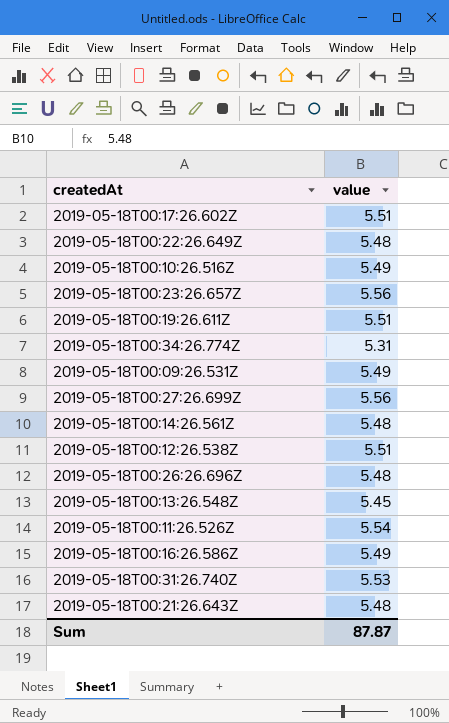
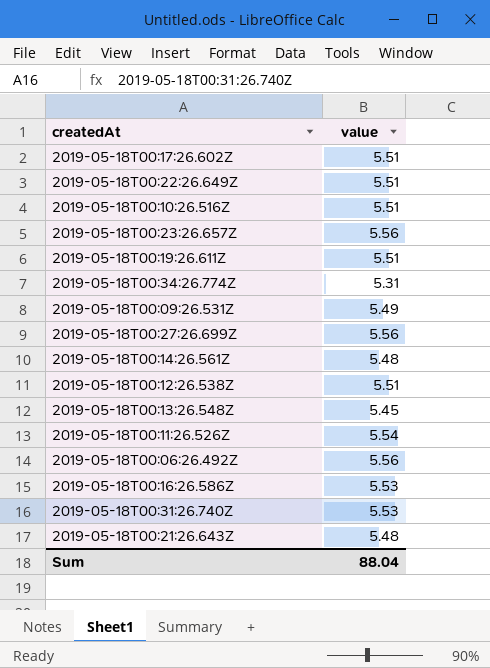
row 2019-05-18T00:26:26.696Z: 5.48 -> none
2019-05-18T00:22:26.649Z | value: 5.48 -> 5.51
2019-05-18T00:10:26.516Z | value: 5.49 -> 5.51
row 2019-05-18T00:06:26.492Z: none -> 5.56
2019-05-18T00:16:26.586Z | value: 5.49 -> 5.53
Sum | value: 87.87 -> 88.04

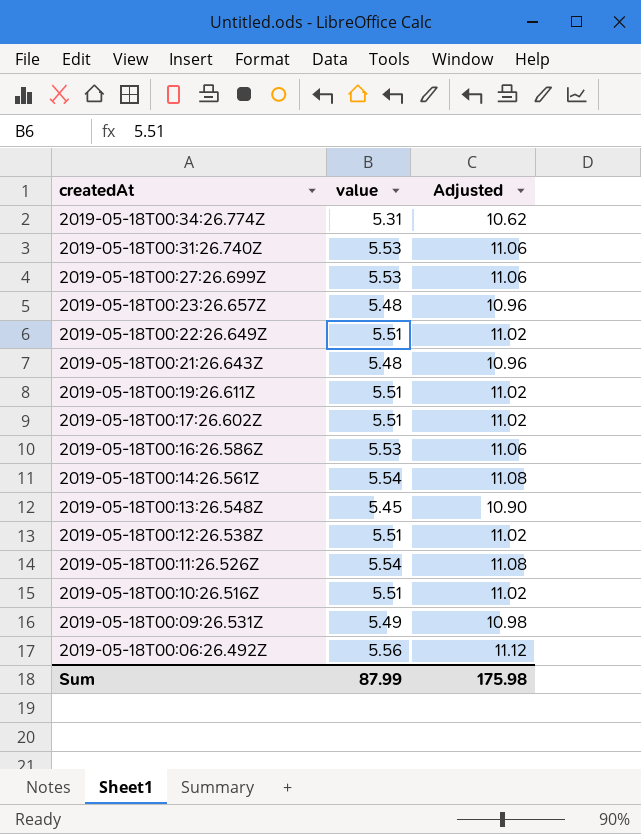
row order: none -> createdAt descending
column Adjusted | formula: none -> [value] * 2
2019-05-18T00:27:26.699Z | value: 5.56 -> 5.53
2019-05-18T00:23:26.657Z | value: 5.56 -> 5.48
2019-05-18T00:14:26.561Z | value: 5.48 -> 5.54
Sum | value: 88.04 -> 87.99

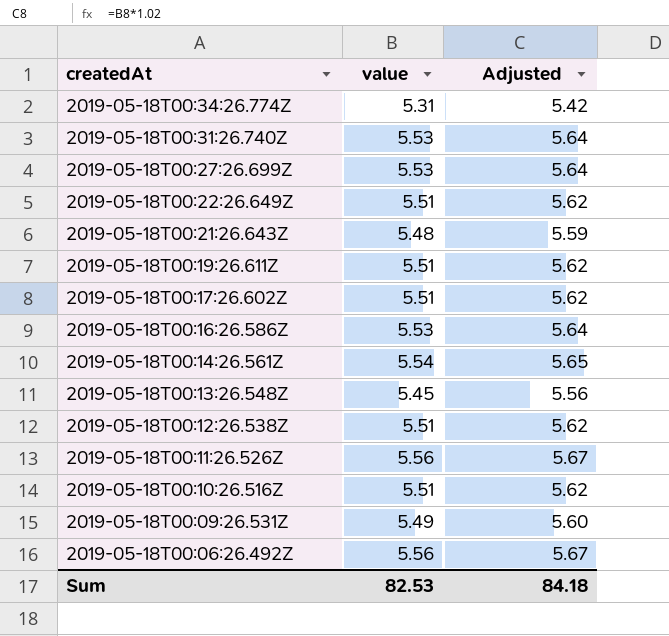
column Adjusted | formula: [value] * 2 -> [value] * 1.02
row 2019-05-18T00:23:26.657Z: 5.48 | 10.96 -> none
2019-05-18T00:11:26.526Z | value: 5.54 -> 5.56
Sum | value: 87.99 -> 82.53
Sum | Adjusted: 175.98 -> 84.18

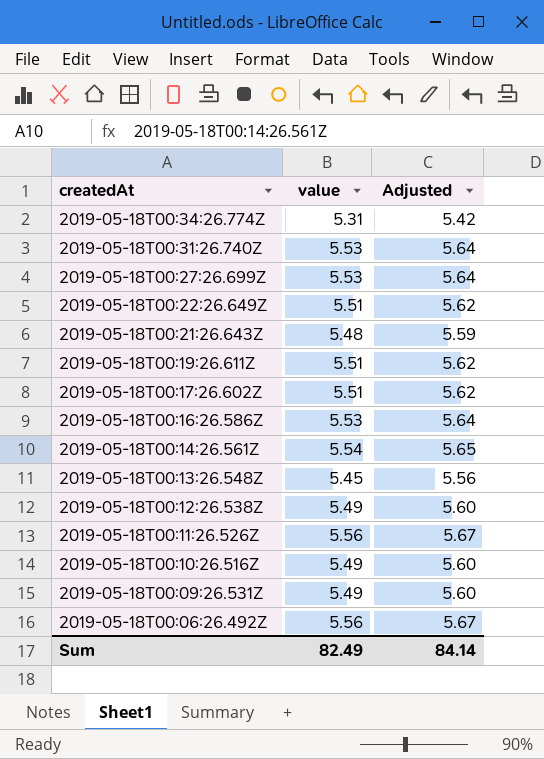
2019-05-18T00:12:26.538Z | value: 5.51 -> 5.49
2019-05-18T00:12:26.538Z | Adjusted: 5.62 -> 5.60
2019-05-18T00:10:26.516Z | value: 5.51 -> 5.49
2019-05-18T00:10:26.516Z | Adjusted: 5.62 -> 5.60
Sum | value: 82.53 -> 82.49
Sum | Adjusted: 84.18 -> 84.14

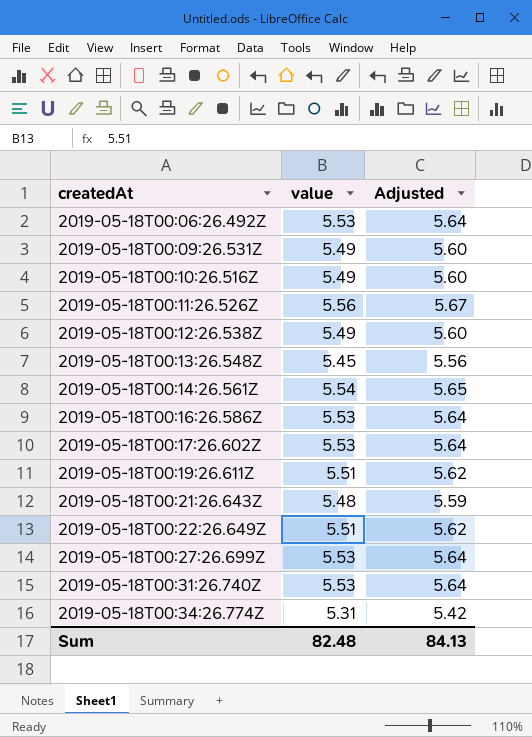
row order: createdAt descending -> createdAt ascending
2019-05-18T00:06:26.492Z | value: 5.56 -> 5.53
2019-05-18T00:06:26.492Z | Adjusted: 5.67 -> 5.64
2019-05-18T00:17:26.602Z | value: 5.51 -> 5.53
2019-05-18T00:17:26.602Z | Adjusted: 5.62 -> 5.64
Sum | value: 82.49 -> 82.48
Sum | Adjusted: 84.14 -> 84.13

